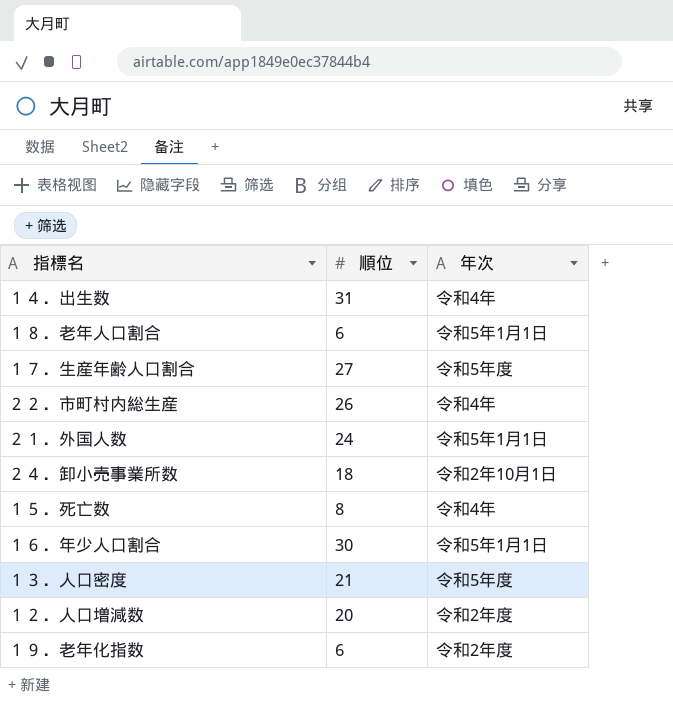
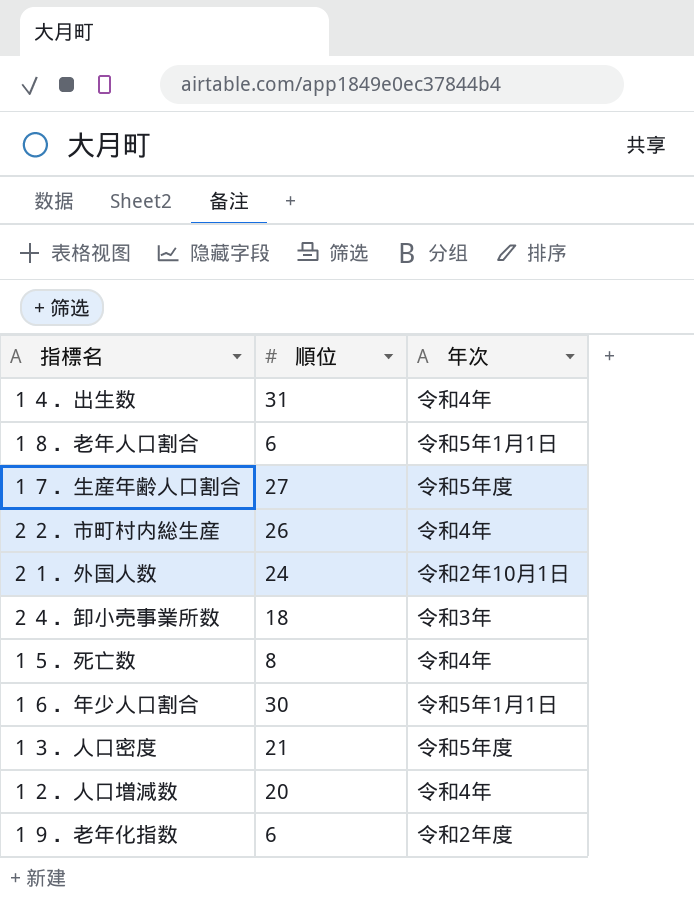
２１．外国人数 | 年次: 令和5年1月1日 -> 令和2年10月1日
２４．卸小売事業所数 | 年次: 令和2年10月1日 -> 令和3年
１２．人口増減数 | 年次: 令和2年度 -> 令和4年

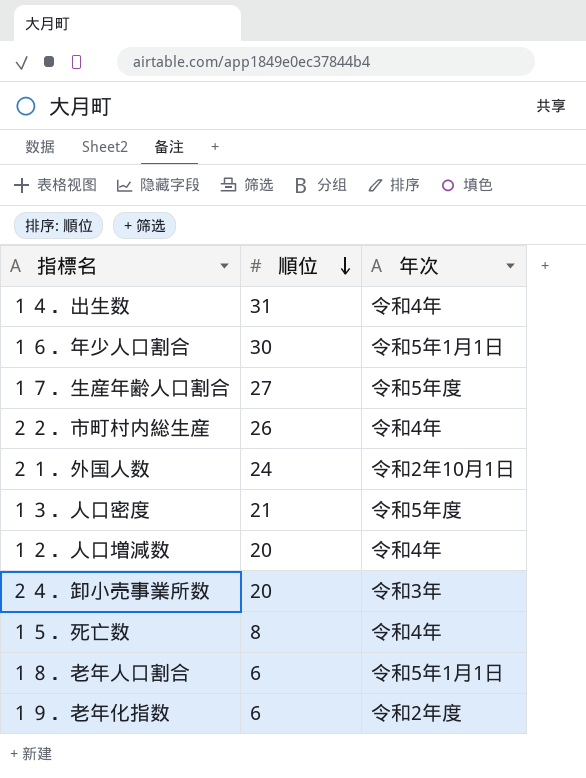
row order: none -> 順位 descending
２４．卸小売事業所数 | 順位: 18 -> 20

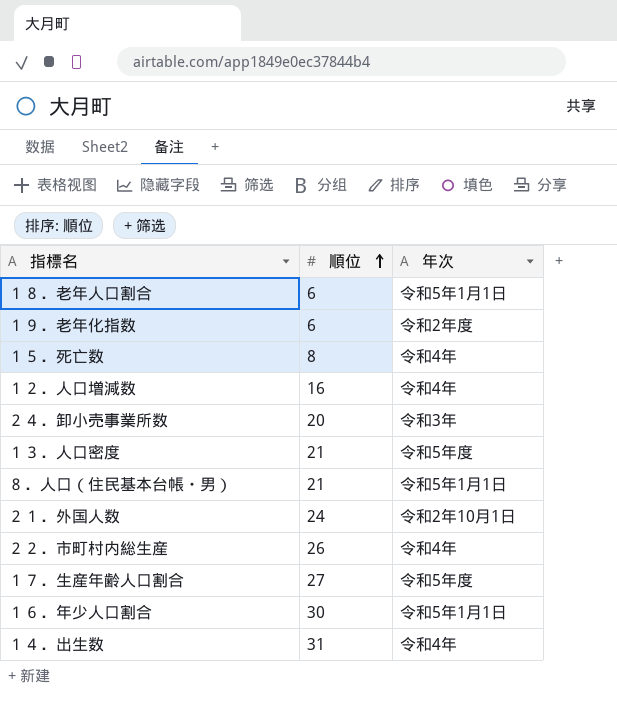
row order: 順位 descending -> 順位 ascending
１２．人口増減数 | 順位: 20 -> 16
row ８．人口（住民基本台帳・男）: none -> 21 | 令和5年1月1日

